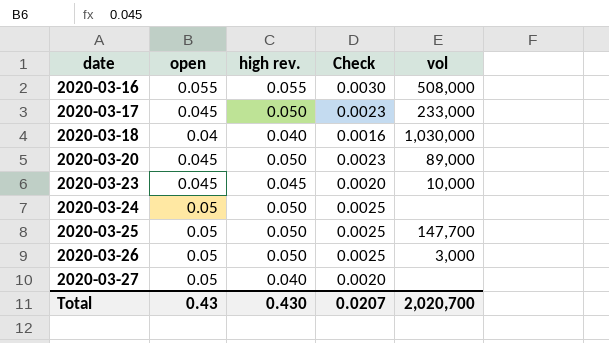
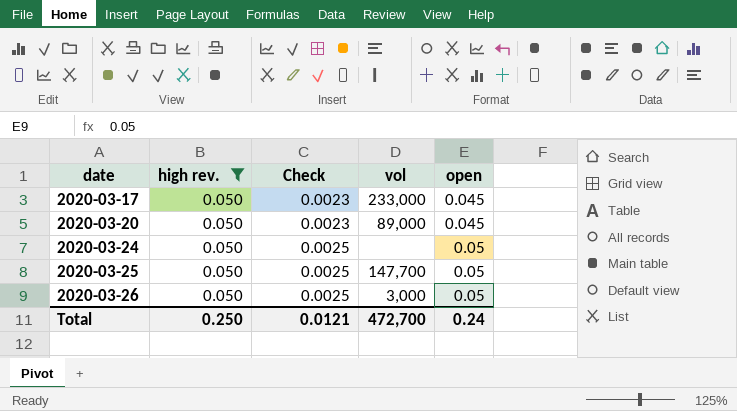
filter: none -> high rev. = 0.050
column open | position: 2 -> 5
Total | high rev.: 0.430 -> 0.250
Total | Check: 0.0207 -> 0.0121
Total | vol: 2,020,700 -> 472,700
Total | open: 0.43 -> 0.24

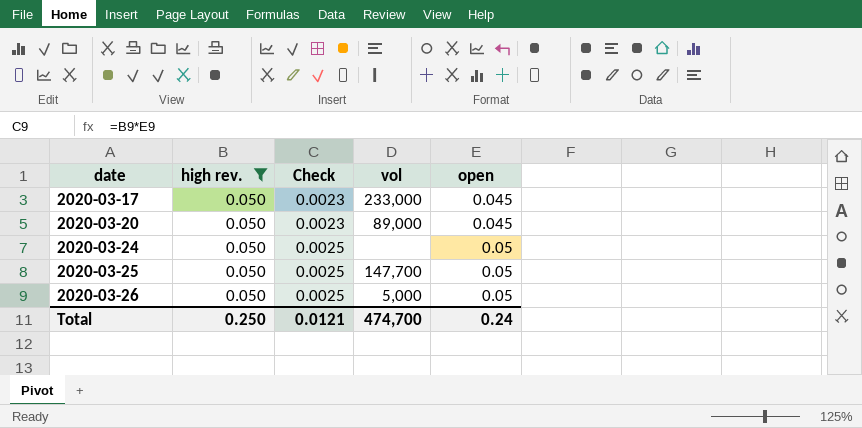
2020-03-26 | vol: 3,000 -> 5,000
Total | vol: 472,700 -> 474,700

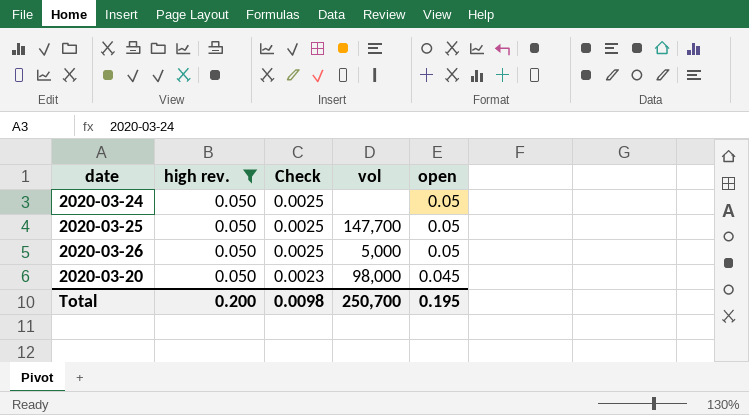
row order: date ascending -> Check descending
row 2020-03-17: 0.050 | 0.0023 | 233,000 | 0.045 -> none
2020-03-20 | vol: 89,000 -> 98,000
Total | high rev.: 0.250 -> 0.200
Total | Check: 0.0121 -> 0.0098
Total | vol: 474,700 -> 250,700
Total | open: 0.24 -> 0.195

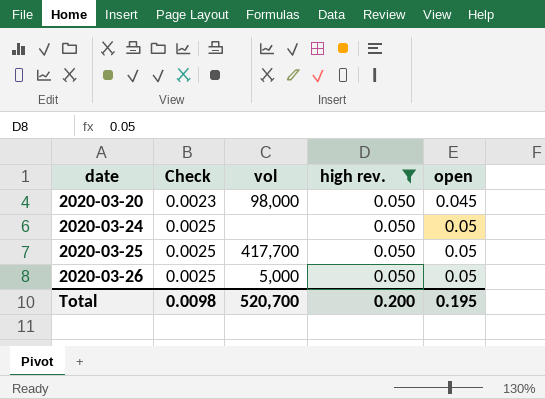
row order: Check descending -> date ascending
column high rev. | position: 2 -> 4
2020-03-25 | vol: 147,700 -> 417,700
Total | vol: 250,700 -> 520,700

